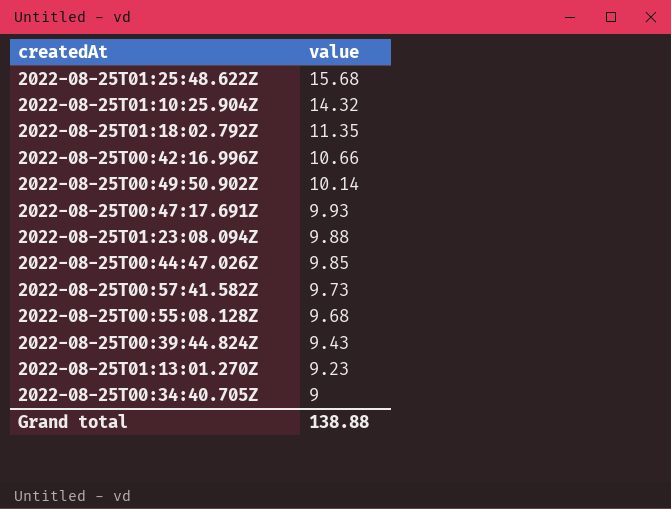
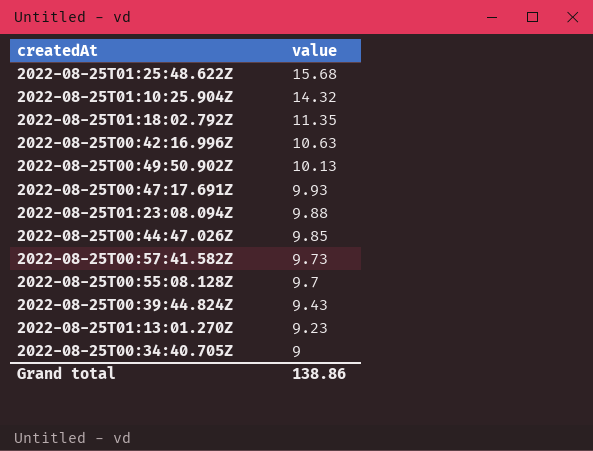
2022-08-25T00:42:16.996Z | value: 10.66 -> 10.63
2022-08-25T00:49:50.902Z | value: 10.14 -> 10.13
2022-08-25T00:55:08.128Z | value: 9.68 -> 9.7
Grand total | value: 138.88 -> 138.86

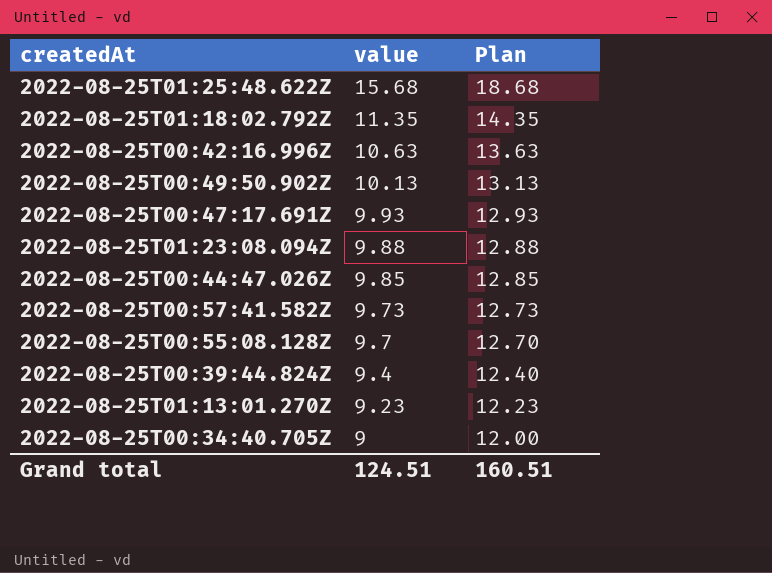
column Plan | formula: none -> [value] + 3
row 2022-08-25T01:10:25.904Z: 14.32 -> none
2022-08-25T00:39:44.824Z | value: 9.43 -> 9.4
Grand total | value: 138.86 -> 124.51

